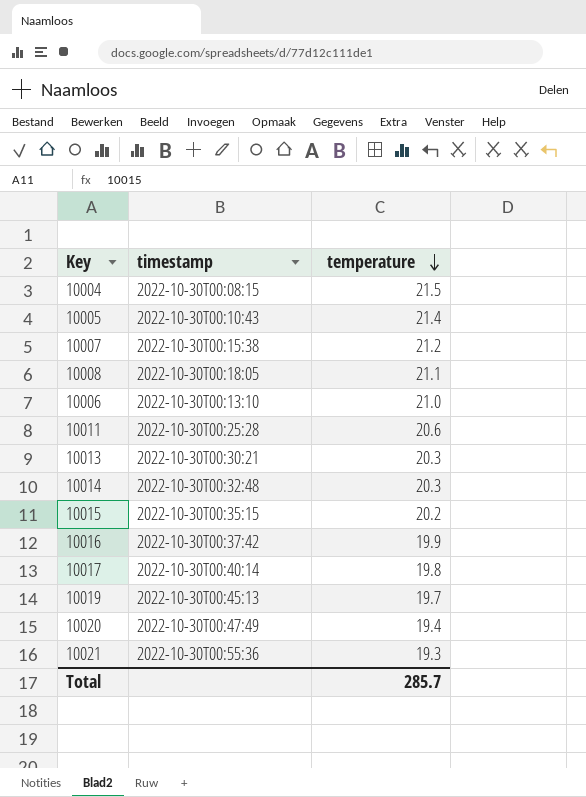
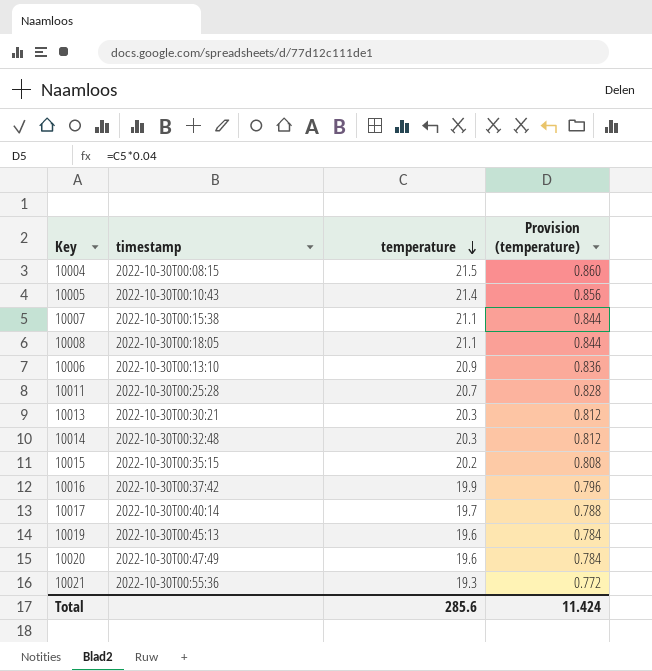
column Provision (temperature) | formula: none -> [temperature] * 0.04
10007 | temperature: 21.2 -> 21.1
10006 | temperature: 21.0 -> 20.9
10011 | temperature: 20.6 -> 20.7
10017 | temperature: 19.8 -> 19.7
10019 | temperature: 19.7 -> 19.6
10020 | temperature: 19.4 -> 19.6
Total | temperature: 285.7 -> 285.6

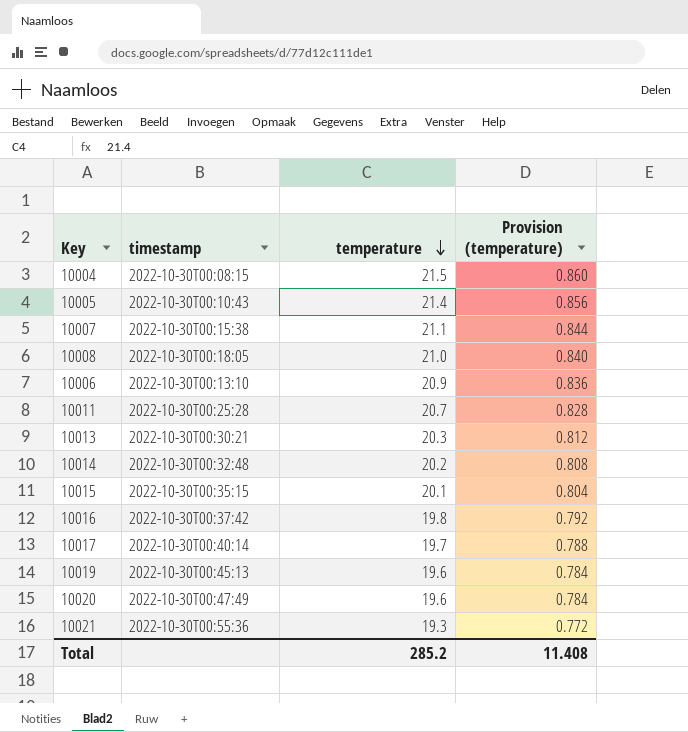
10008 | temperature: 21.1 -> 21.0
10008 | Provision (temperature): 0.844 -> 0.840
10014 | temperature: 20.3 -> 20.2
10014 | Provision (temperature): 0.812 -> 0.808
10015 | temperature: 20.2 -> 20.1
10015 | Provision (temperature): 0.808 -> 0.804
10016 | temperature: 19.9 -> 19.8
10016 | Provision (temperature): 0.796 -> 0.792
Total | temperature: 285.6 -> 285.2
Total | Provision (temperature): 11.424 -> 11.408

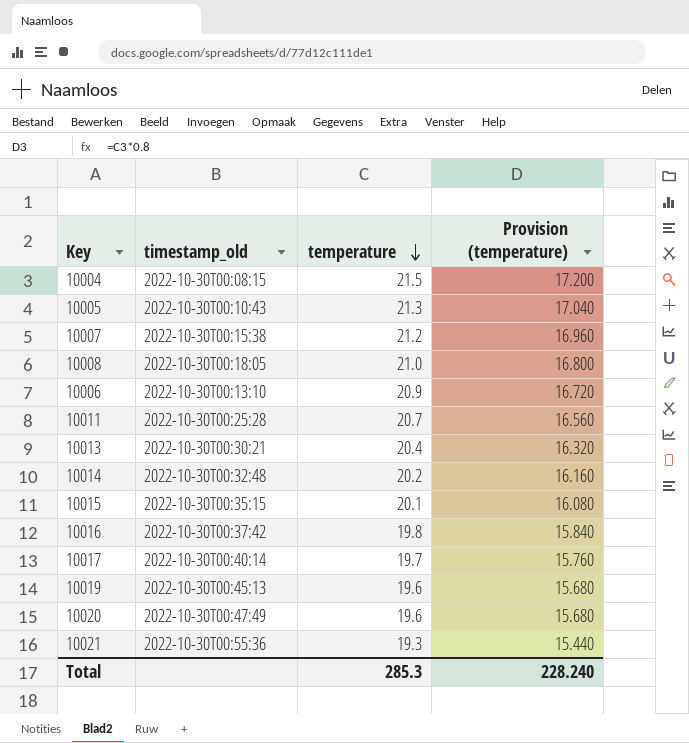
column name: timestamp -> timestamp_old
column Provision (temperature) | formula: [temperature] * 0.04 -> [temperature] * 0.8
10005 | temperature: 21.4 -> 21.3
10007 | temperature: 21.1 -> 21.2
10013 | temperature: 20.3 -> 20.4
Total | temperature: 285.2 -> 285.3
Total | Provision (temperature): 11.408 -> 228.240

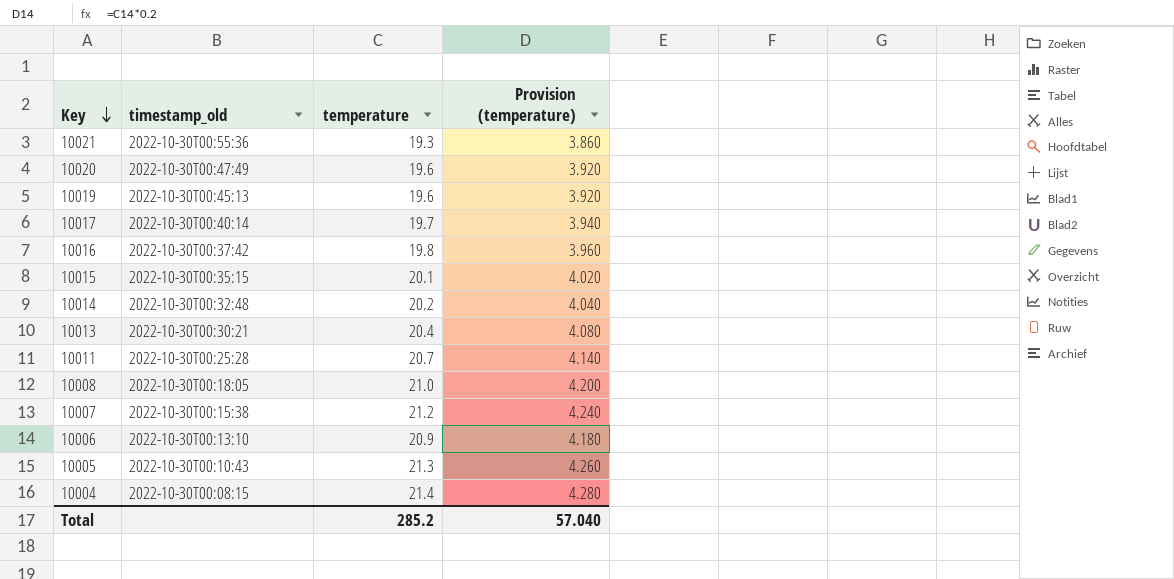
row order: temperature descending -> Key descending
column Provision (temperature) | formula: [temperature] * 0.8 -> [temperature] * 0.2
10004 | temperature: 21.5 -> 21.4
Total | temperature: 285.3 -> 285.2
Total | Provision (temperature): 228.240 -> 57.040

